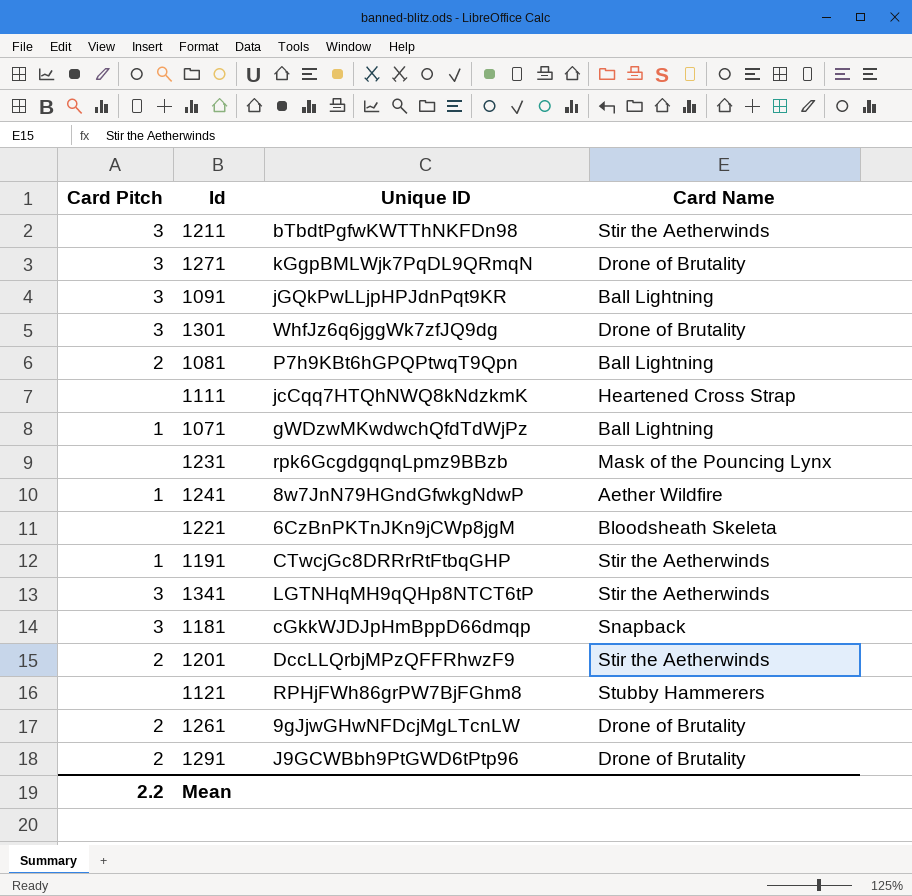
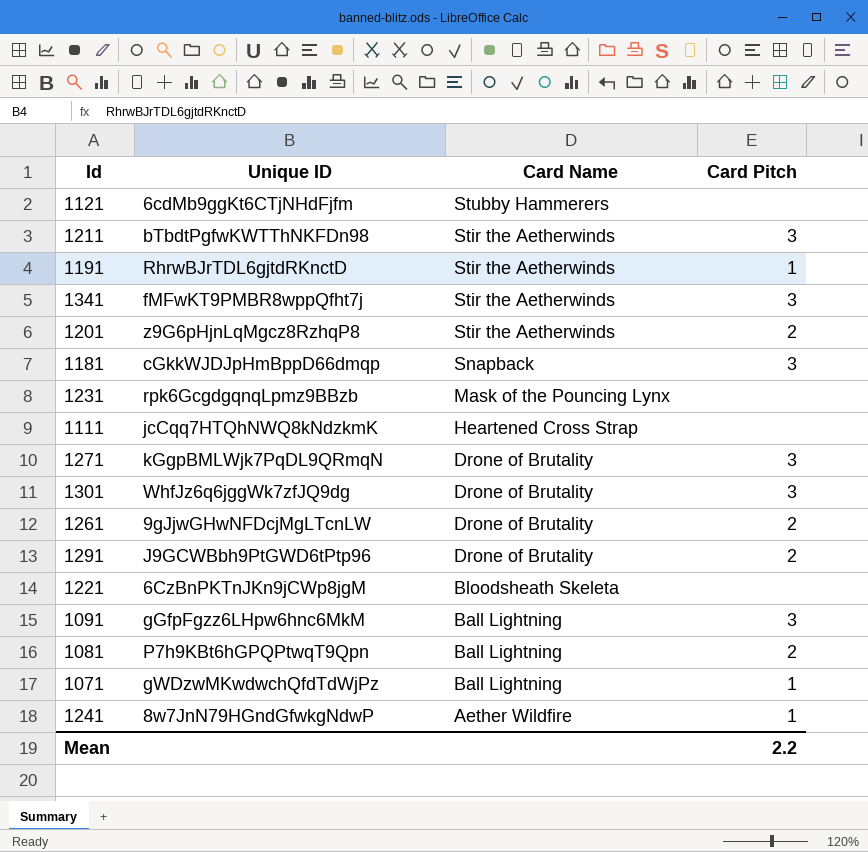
row order: none -> Card Name descending
column Card Pitch | position: 1 -> 4
1121 | Unique ID: RPHjFWh86grPW7BjFGhm8 -> 6cdMb9ggKt6CTjNHdFjfm
1191 | Unique ID: CTwcjGc8DRRrRtFtbqGHP -> RhrwBJrTDL6gjtdRKnctD
1341 | Unique ID: LGTNHqMH9qQHp8NTCT6tP -> fMFwKT9PMBR8wppQfht7j
1201 | Unique ID: DccLLQrbjMPzQFFRhwzF9 -> z9G6pHjnLqMgcz8RzhqP8
1091 | Unique ID: jGQkPwLLjpHPJdnPqt9KR -> gGfpFgzz6LHpw6hnc6MkM

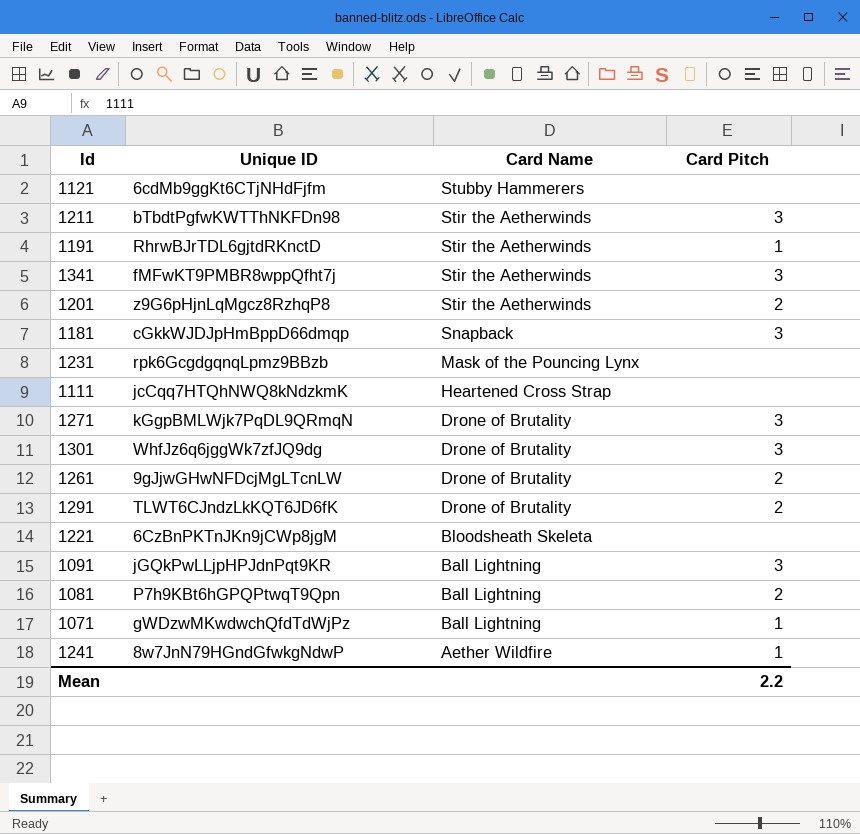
1291 | Unique ID: J9GCWBbh9PtGWD6tPtp96 -> TLWT6CJndzLkKQT6JD6fK
1091 | Unique ID: gGfpFgzz6LHpw6hnc6MkM -> jGQkPwLLjpHPJdnPqt9KR

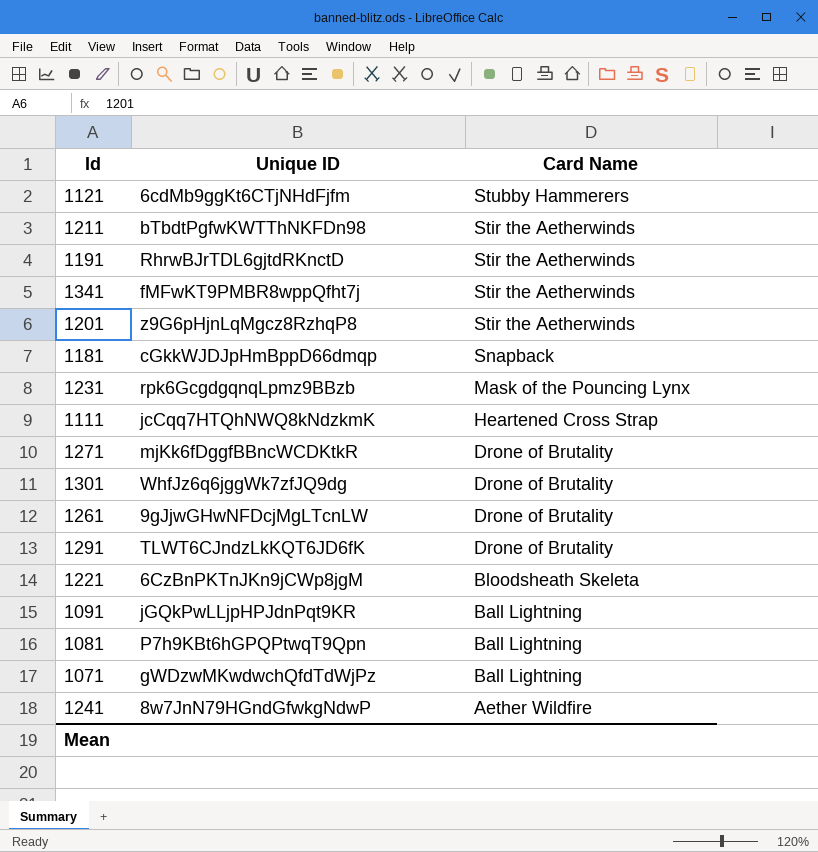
column Card Pitch | position: 4 -> none
1271 | Unique ID: kGgpBMLWjk7PqDL9QRmqN -> mjKk6fDggfBBncWCDKtkR

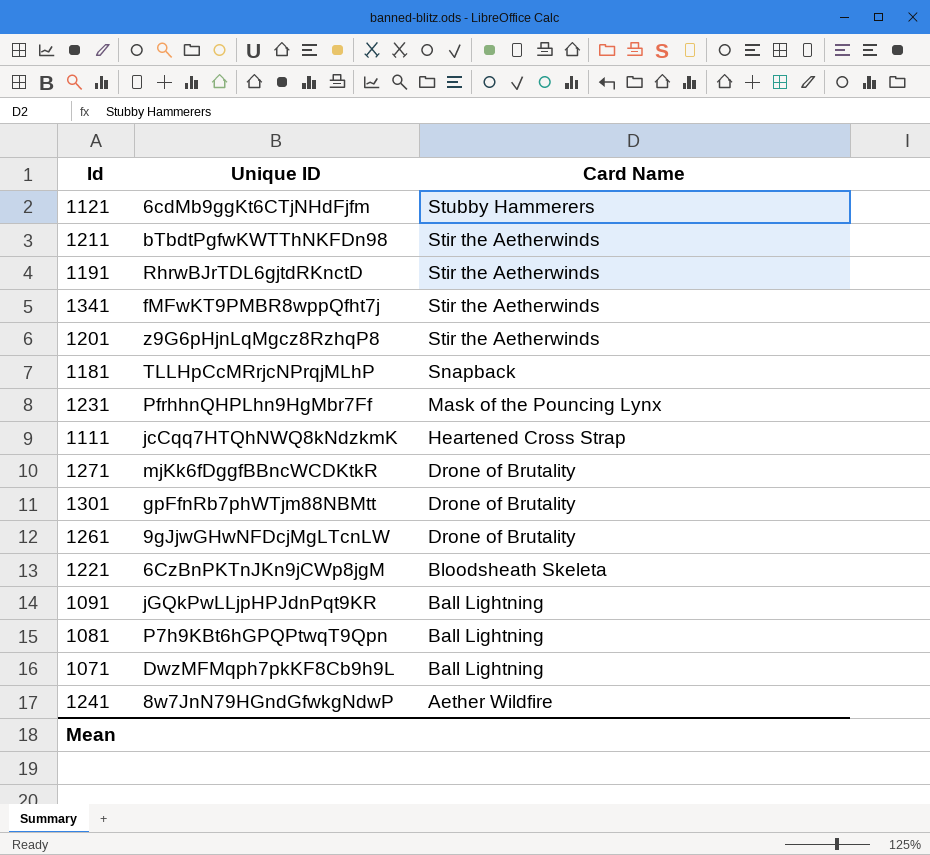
row 1291: TLWT6CJndzLkKQT6JD6fK | Drone of Brutality -> none
1181 | Unique ID: cGkkWJDJpHmBppD66dmqp -> TLLHpCcMRrjcNPrqjMLhP
1231 | Unique ID: rpk6GcgdgqnqLpmz9BBzb -> PfrhhnQHPLhn9HgMbr7Ff
1301 | Unique ID: WhfJz6q6jggWk7zfJQ9dg -> gpFfnRb7phWTjm88NBMtt
1071 | Unique ID: gWDzwMKwdwchQfdTdWjPz -> DwzMFMqph7pkKF8Cb9h9L

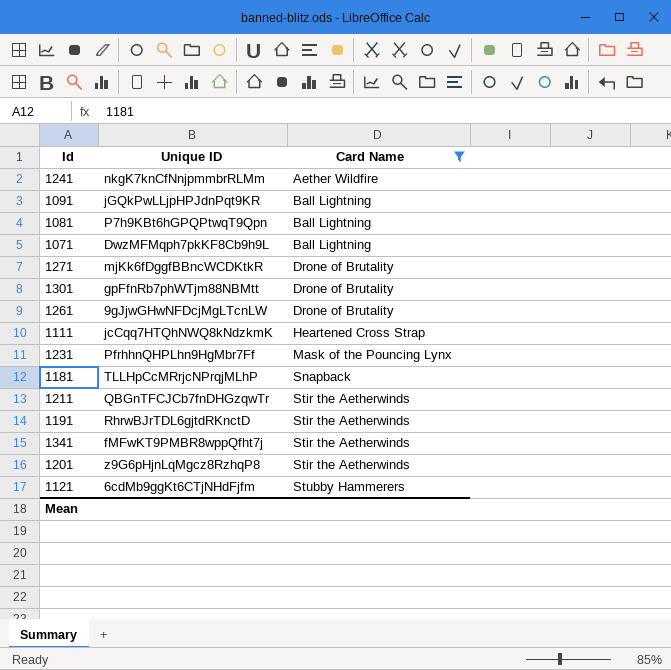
filter: none -> Card Name != Bloodsheath Skeleta
row order: Card Name descending -> Card Name ascending
1241 | Unique ID: 8w7JnN79HGndGfwkgNdwP -> nkgK7knCfNnjpmmbrRLMm
1211 | Unique ID: bTbdtPgfwKWTThNKFDn98 -> QBGnTFCJCb7fnDHGzqwTr

